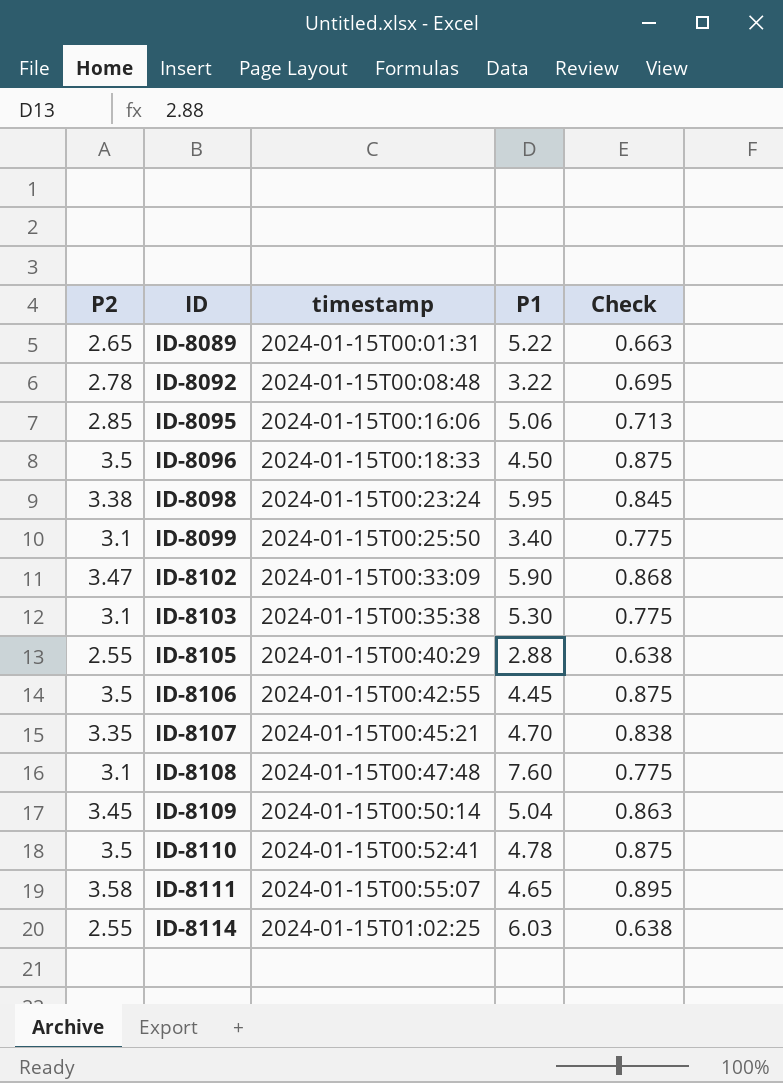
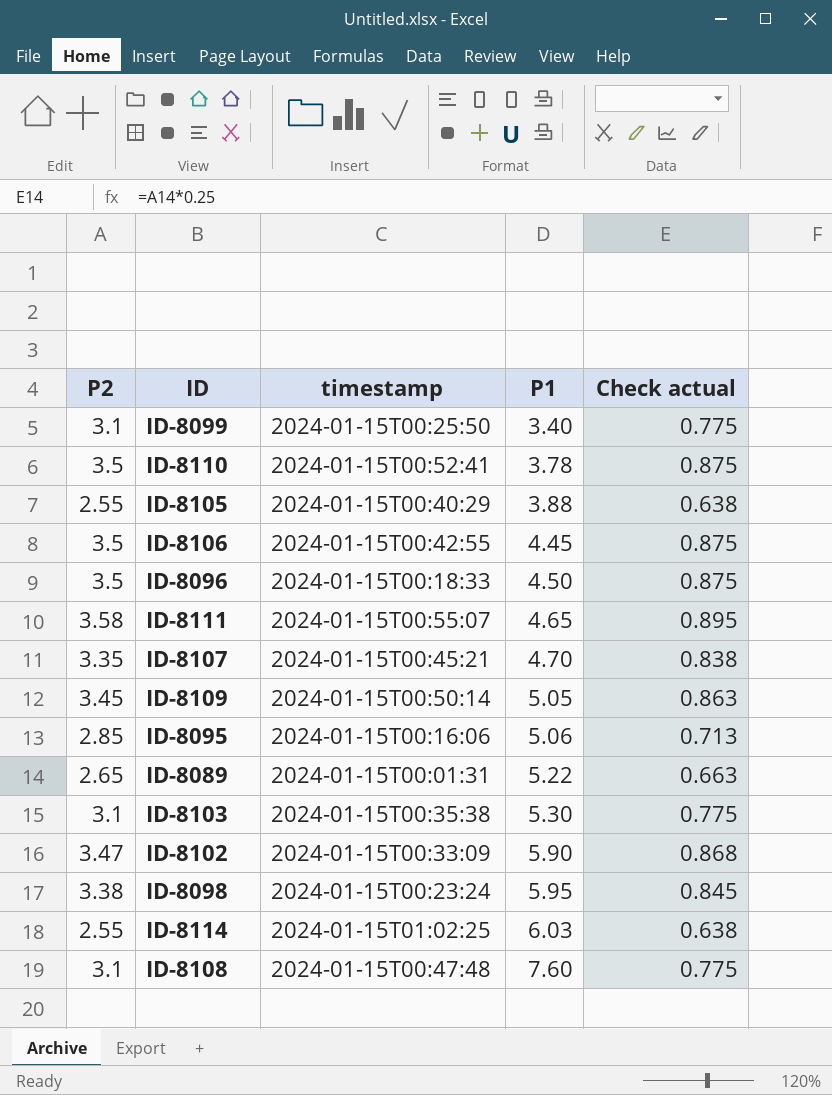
row order: ID ascending -> P1 ascending
column name: Check -> Check actual
row ID-8092: 2.78 | 2024-01-15T00:08:48 | 3.22 | 0.695 -> none
ID-8110 | P1: 4.78 -> 3.78
ID-8105 | P1: 2.88 -> 3.88
ID-8109 | P1: 5.04 -> 5.05

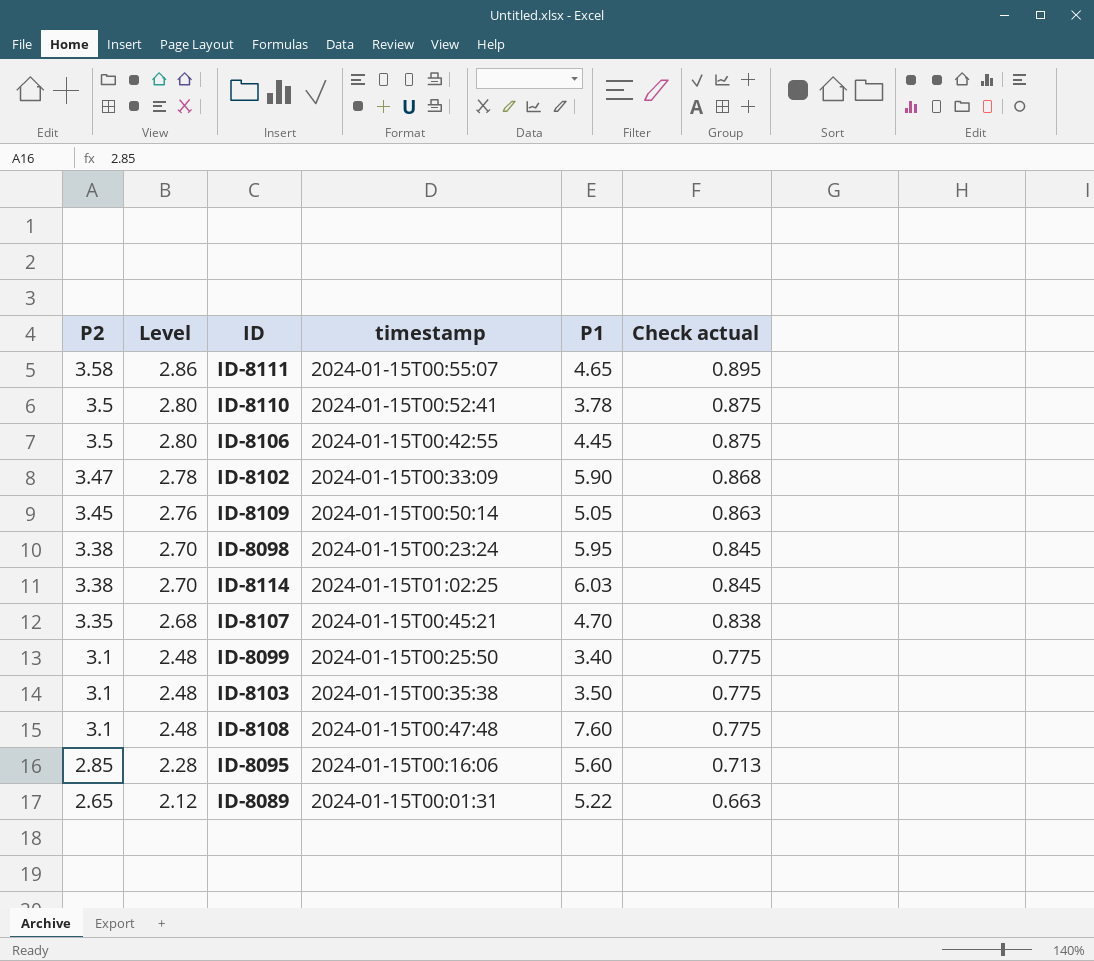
row order: P1 ascending -> P2 descending
column Level | formula: none -> [P2] * 0.8
row ID-8105: 2.55 | 2024-01-15T00:40:29 | 3.88 | 0.638 -> none
row ID-8096: 3.5 | 2024-01-15T00:18:33 | 4.50 | 0.875 -> none
ID-8114 | P2: 2.55 -> 3.38
ID-8114 | Check actual: 0.638 -> 0.845
ID-8103 | P1: 5.30 -> 3.50
ID-8095 | P1: 5.06 -> 5.60

